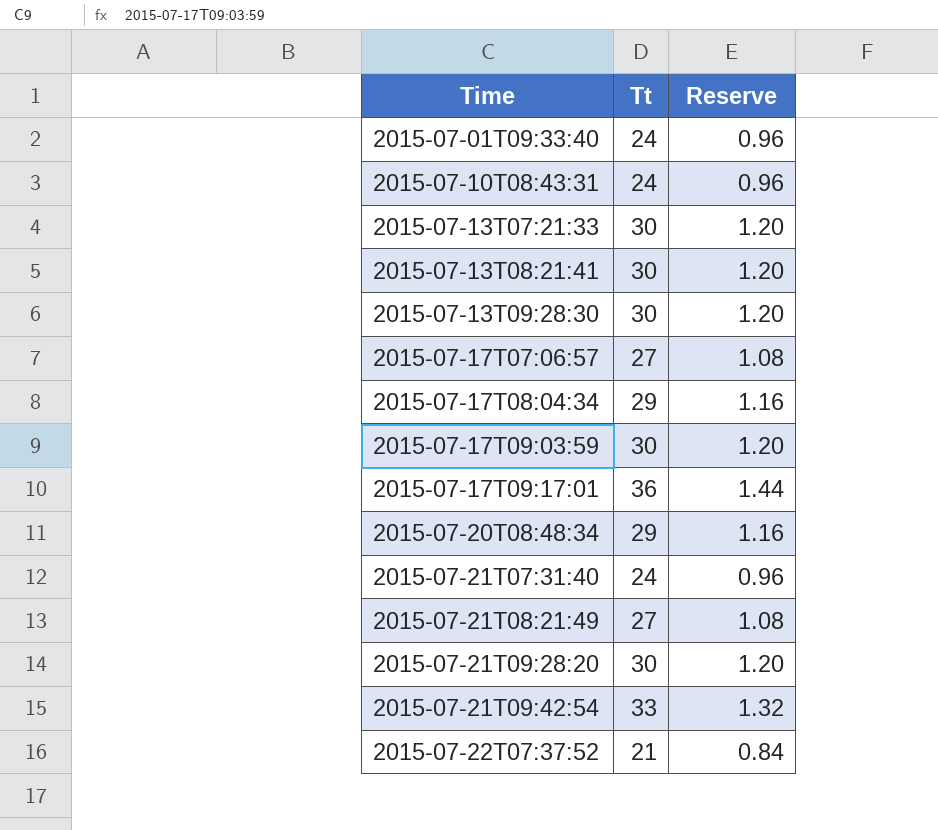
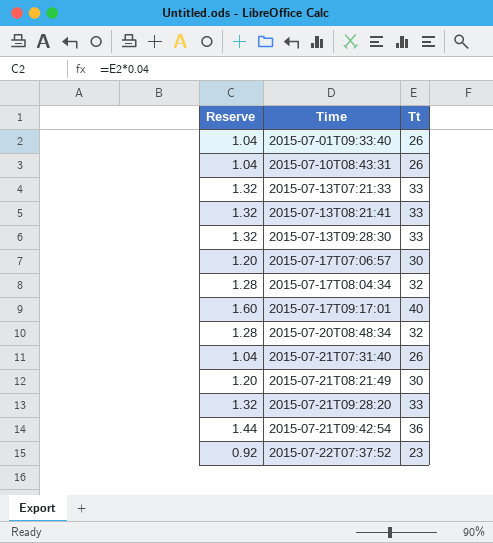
column Reserve | position: 3 -> 1
row 2015-07-17T09:03:59: 30 | 1.20 -> none
2015-07-01T09:33:40 | Reserve: 0.96 -> 1.04
2015-07-01T09:33:40 | Tt: 24 -> 26
2015-07-10T08:43:31 | Reserve: 0.96 -> 1.04
2015-07-10T08:43:31 | Tt: 24 -> 26
2015-07-13T07:21:33 | Reserve: 1.20 -> 1.32
2015-07-13T07:21:33 | Tt: 30 -> 33
2015-07-13T08:21:41 | Reserve: 1.20 -> 1.32
2015-07-13T08:21:41 | Tt: 30 -> 33
2015-07-13T09:28:30 | Reserve: 1.20 -> 1.32
2015-07-13T09:28:30 | Tt: 30 -> 33
2015-07-17T07:06:57 | Reserve: 1.08 -> 1.20
2015-07-17T07:06:57 | Tt: 27 -> 30
2015-07-17T08:04:34 | Reserve: 1.16 -> 1.28
2015-07-17T08:04:34 | Tt: 29 -> 32
2015-07-17T09:17:01 | Reserve: 1.44 -> 1.60
2015-07-17T09:17:01 | Tt: 36 -> 40
2015-07-20T08:48:34 | Reserve: 1.16 -> 1.28
2015-07-20T08:48:34 | Tt: 29 -> 32
2015-07-21T07:31:40 | Reserve: 0.96 -> 1.04
2015-07-21T07:31:40 | Tt: 24 -> 26
2015-07-21T08:21:49 | Reserve: 1.08 -> 1.20
2015-07-21T08:21:49 | Tt: 27 -> 30
2015-07-21T09:28:20 | Reserve: 1.20 -> 1.32
2015-07-21T09:28:20 | Tt: 30 -> 33
2015-07-21T09:42:54 | Reserve: 1.32 -> 1.44
2015-07-21T09:42:54 | Tt: 33 -> 36
2015-07-22T07:37:52 | Reserve: 0.84 -> 0.92
2015-07-22T07:37:52 | Tt: 21 -> 23

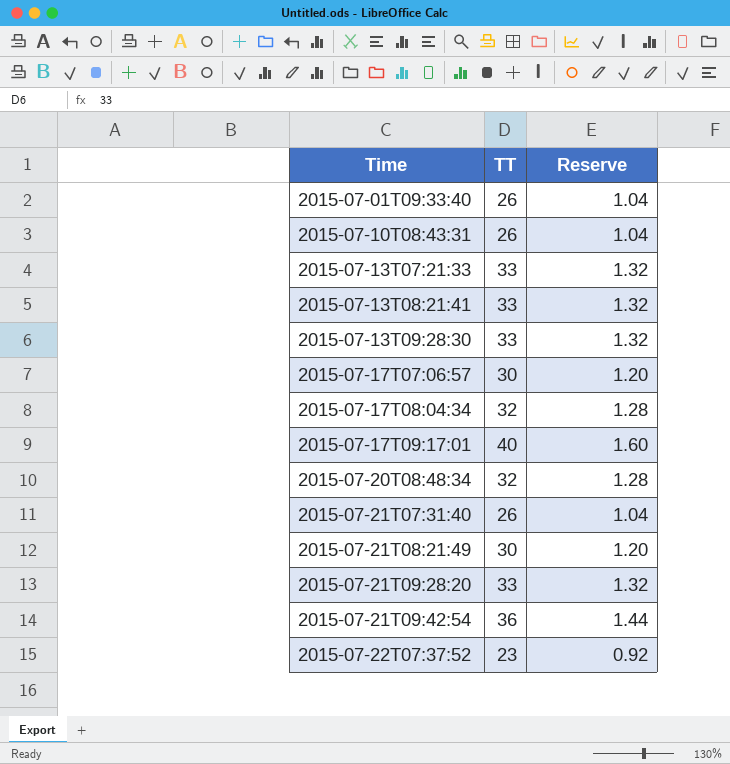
column name: Tt -> TT
column Reserve | position: 1 -> 3

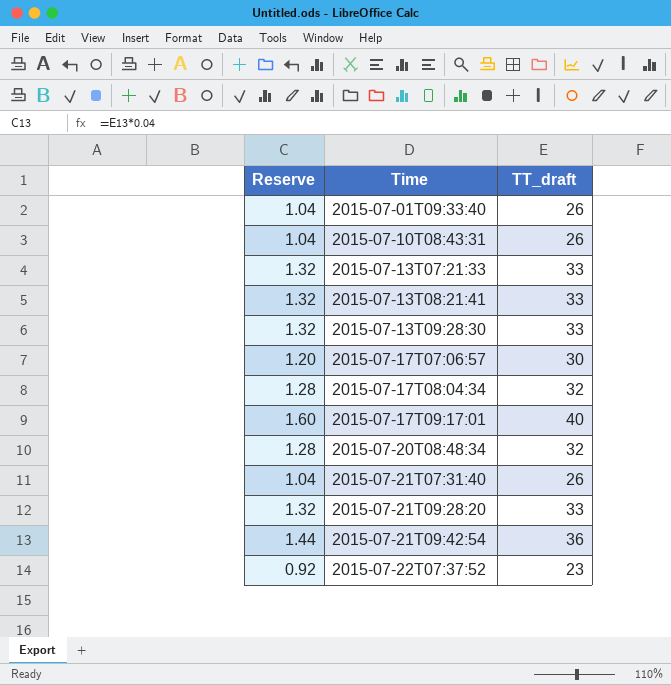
column Reserve | position: 3 -> 1
column name: TT -> TT_draft
row 2015-07-21T08:21:49: 30 | 1.20 -> none

